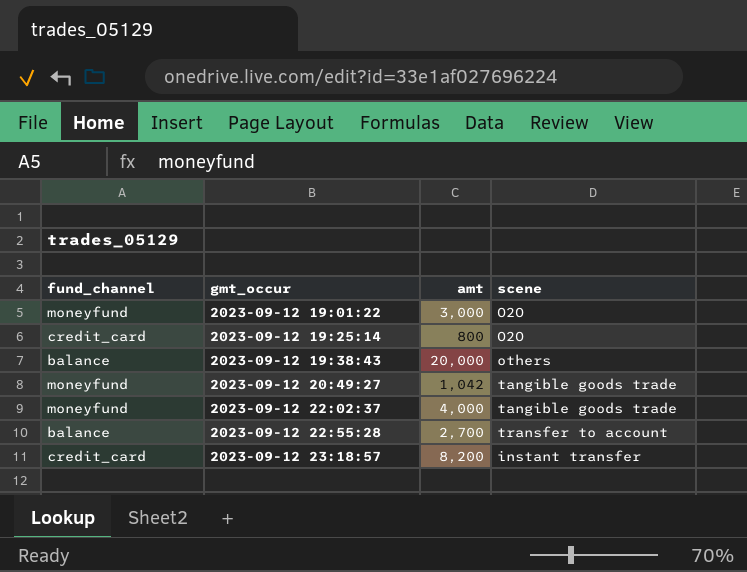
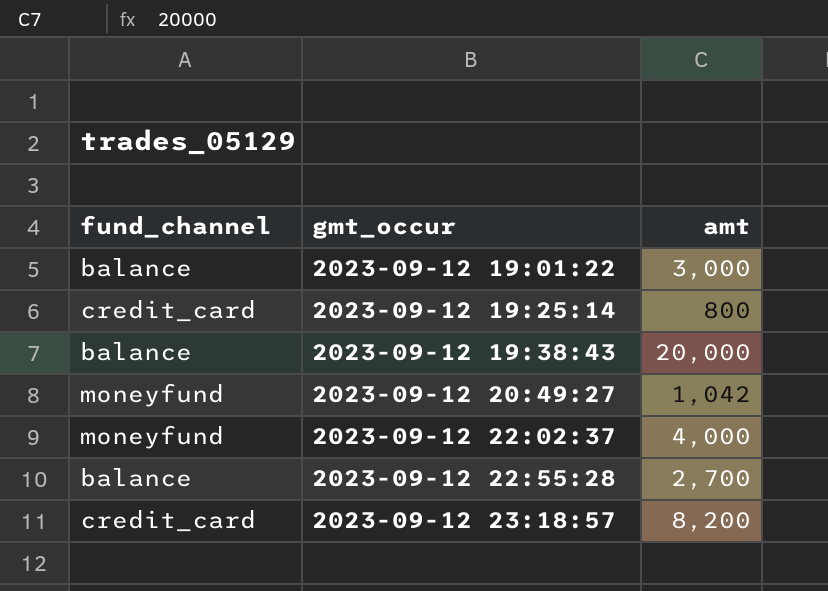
column scene | position: 4 -> none
2023-09-12 19:01:22 | fund_channel: moneyfund -> balance

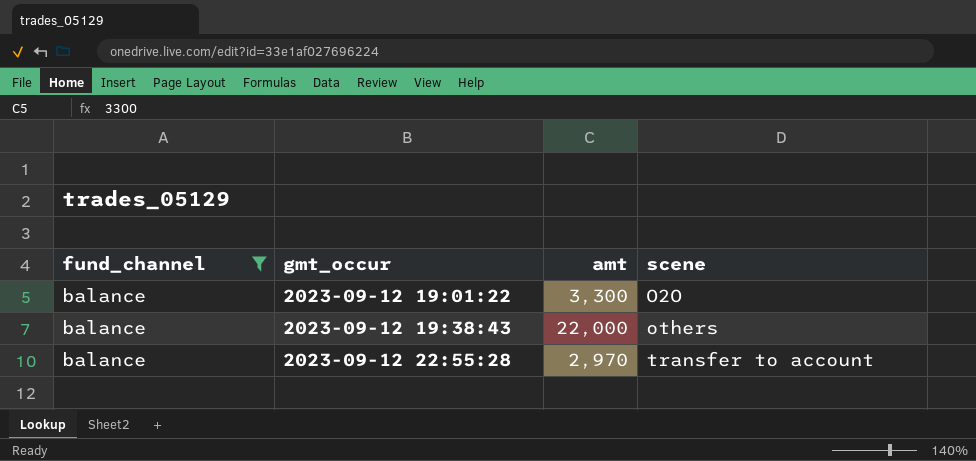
filter: none -> fund_channel = balance
column scene | position: none -> 4
2023-09-12 19:01:22 | amt: 3,000 -> 3,300
2023-09-12 19:38:43 | amt: 20,000 -> 22,000
2023-09-12 22:55:28 | amt: 2,700 -> 2,970

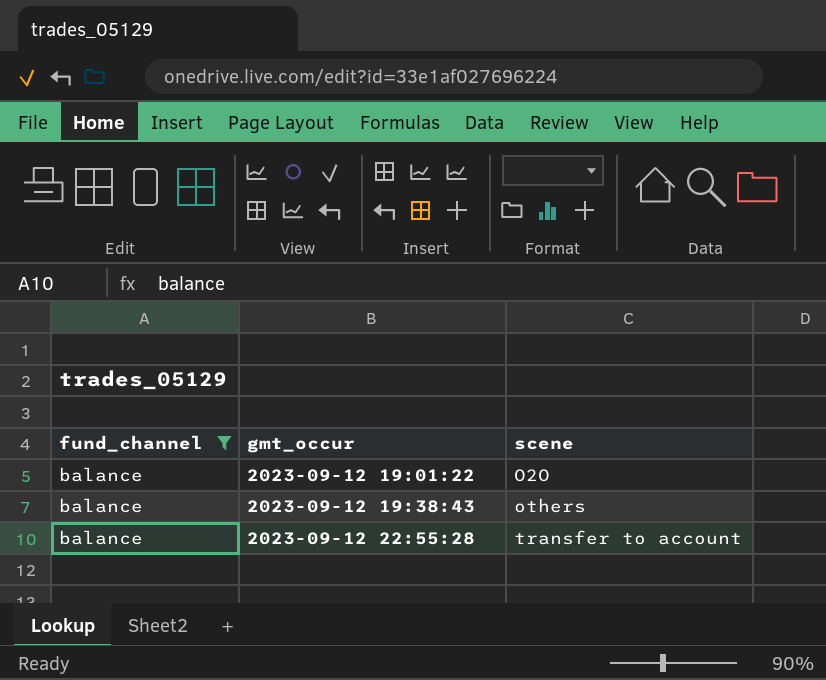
column amt | position: 3 -> none

